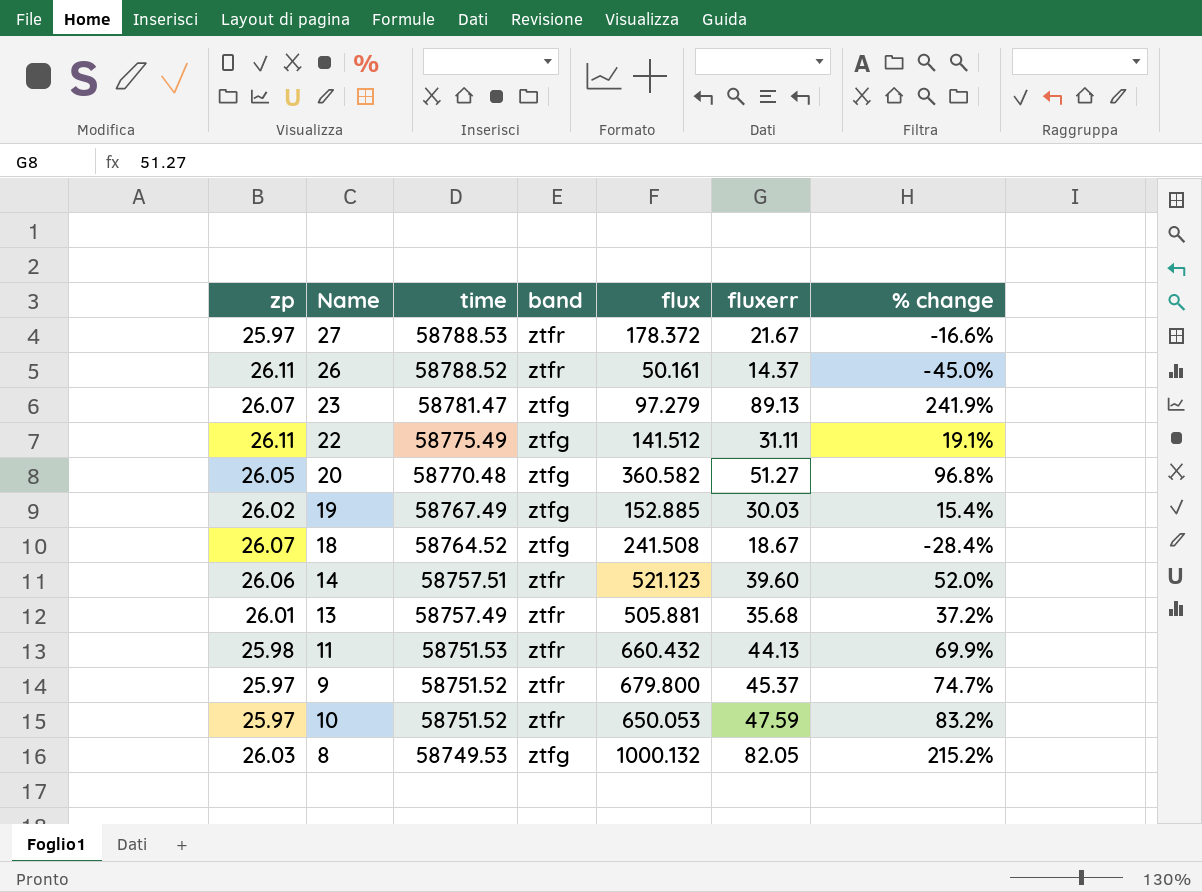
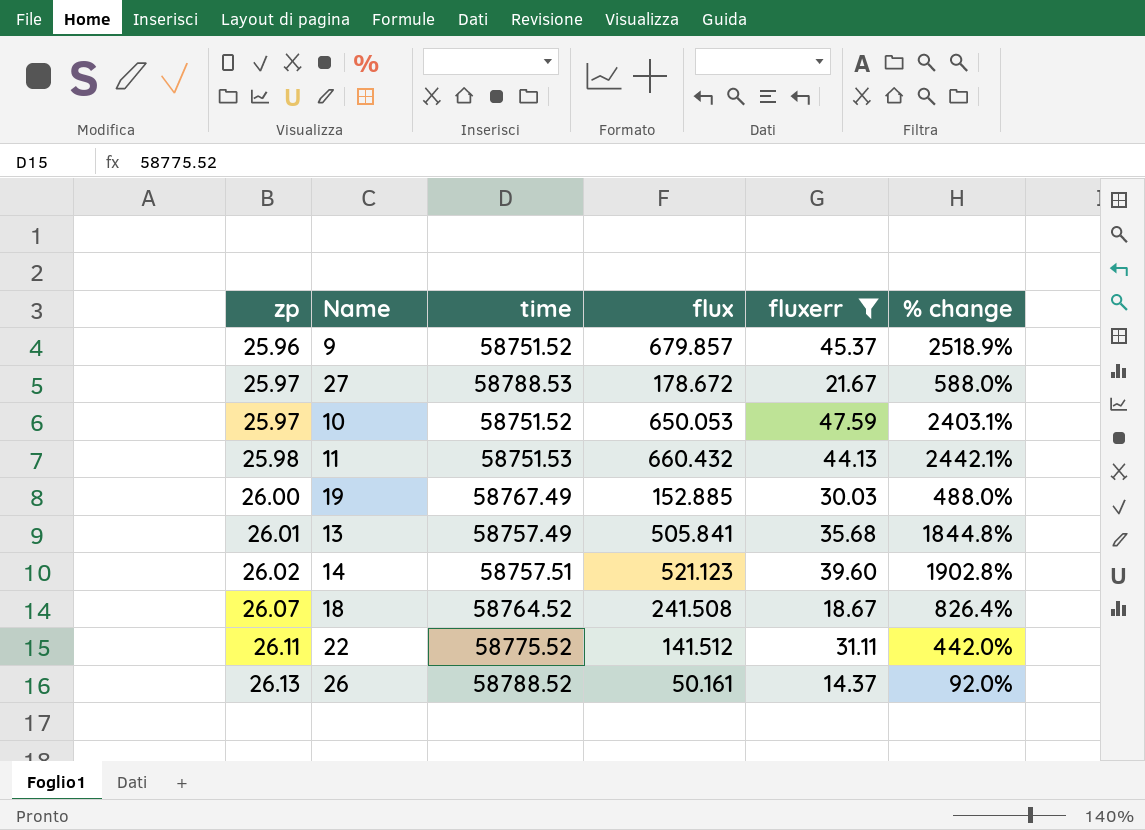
filter: none -> fluxerr <= 47.59
row order: time descending -> zp ascending
column band | position: 4 -> none
column % change | formula: ([fluxerr] - [zp]) / [zp] -> ([flux] - [zp]) / [zp]
9 | zp: 25.97 -> 25.96
9 | flux: 679.800 -> 679.857
27 | flux: 178.372 -> 178.672
19 | zp: 26.02 -> 26.00
13 | flux: 505.881 -> 505.841
14 | zp: 26.06 -> 26.02
22 | time: 58775.49 -> 58775.52
26 | zp: 26.11 -> 26.13

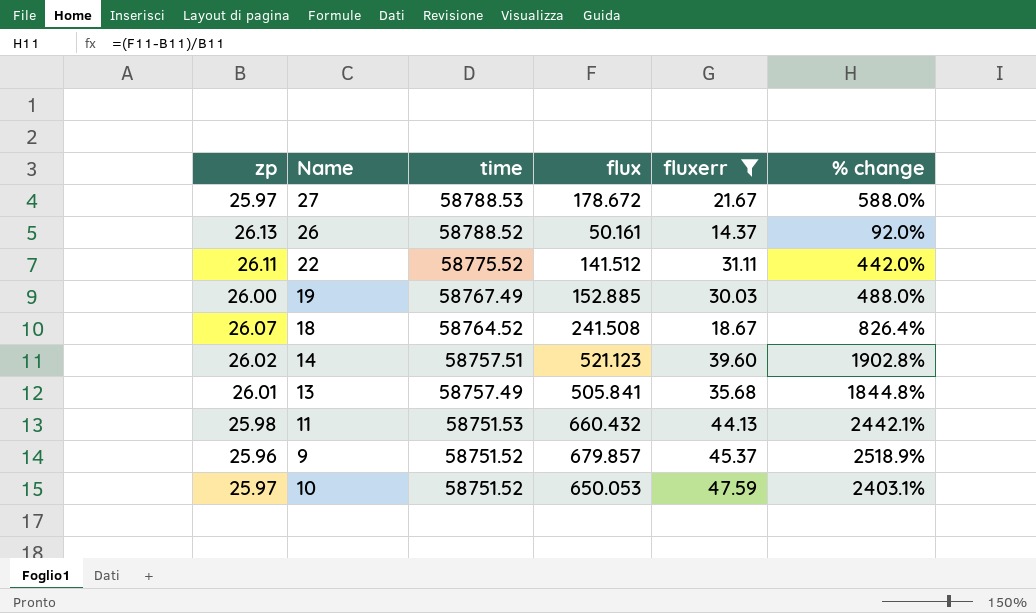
row order: zp ascending -> time descending

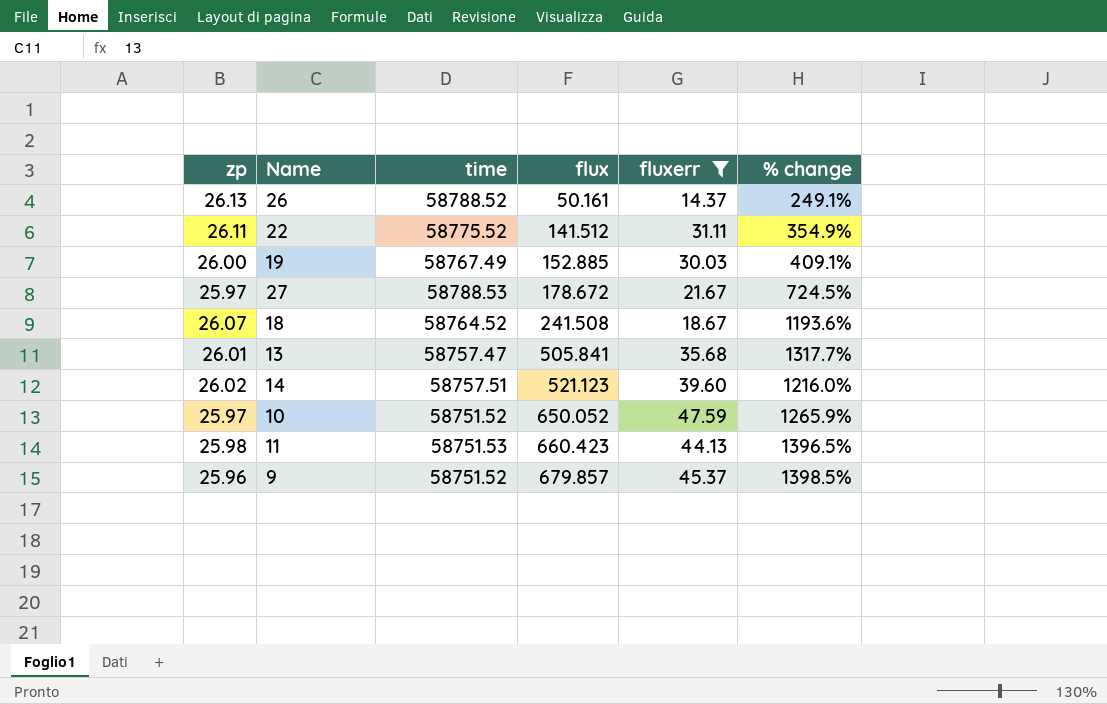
row order: time descending -> flux ascending
column % change | formula: ([flux] - [zp]) / [zp] -> ([flux] - [fluxerr]) / [fluxerr]
13 | time: 58757.49 -> 58757.47
10 | flux: 650.053 -> 650.052
11 | flux: 660.432 -> 660.423

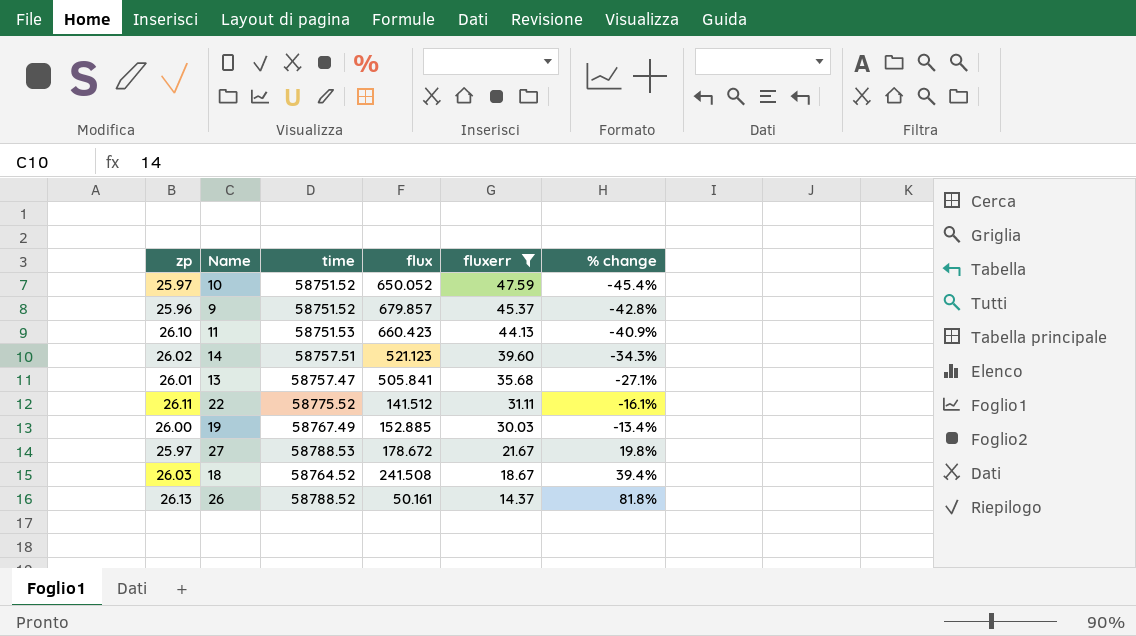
row order: flux ascending -> fluxerr descending
column % change | formula: ([flux] - [fluxerr]) / [fluxerr] -> ([zp] - [fluxerr]) / [fluxerr]
11 | zp: 25.98 -> 26.10
18 | zp: 26.07 -> 26.03

